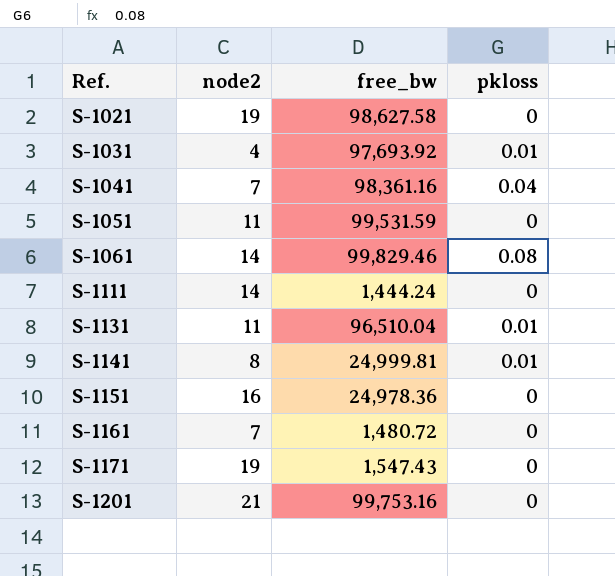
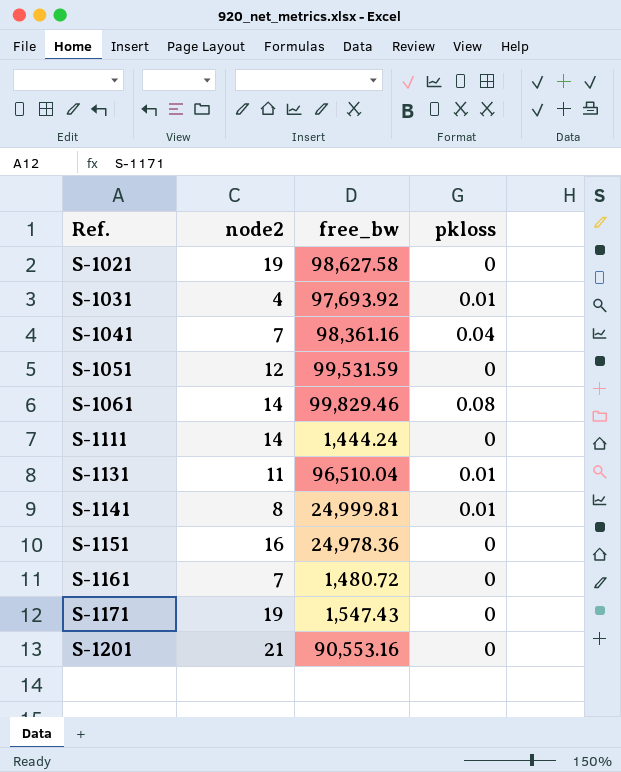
S-1051 | node2: 11 -> 12
S-1201 | free_bw: 99,753.16 -> 90,553.16

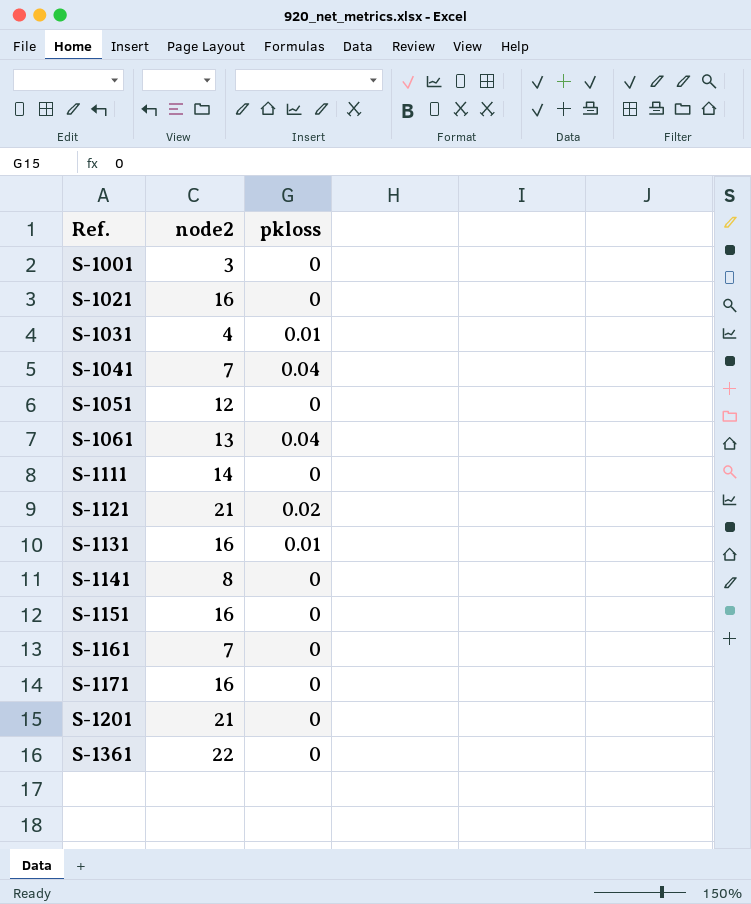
column free_bw | position: 3 -> none
row S-1001: none -> 3 | 0
S-1021 | node2: 19 -> 16
S-1061 | node2: 14 -> 13
S-1061 | pkloss: 0.08 -> 0.04
row S-1121: none -> 21 | 0.02
S-1131 | node2: 11 -> 16
S-1141 | pkloss: 0.01 -> 0
S-1171 | node2: 19 -> 16
row S-1361: none -> 22 | 0

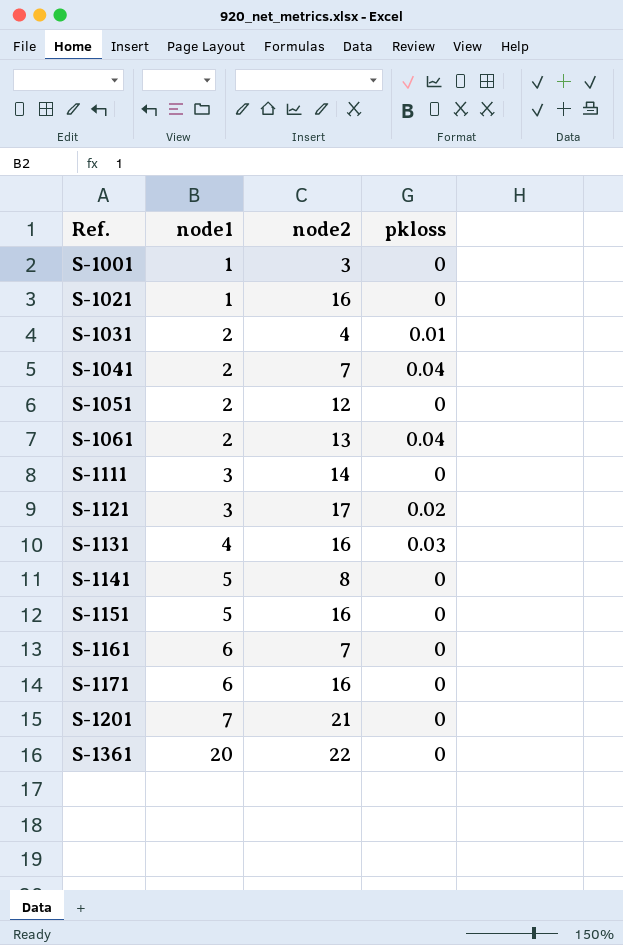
column node1 | position: none -> 2
S-1121 | node2: 21 -> 17
S-1131 | pkloss: 0.01 -> 0.03

